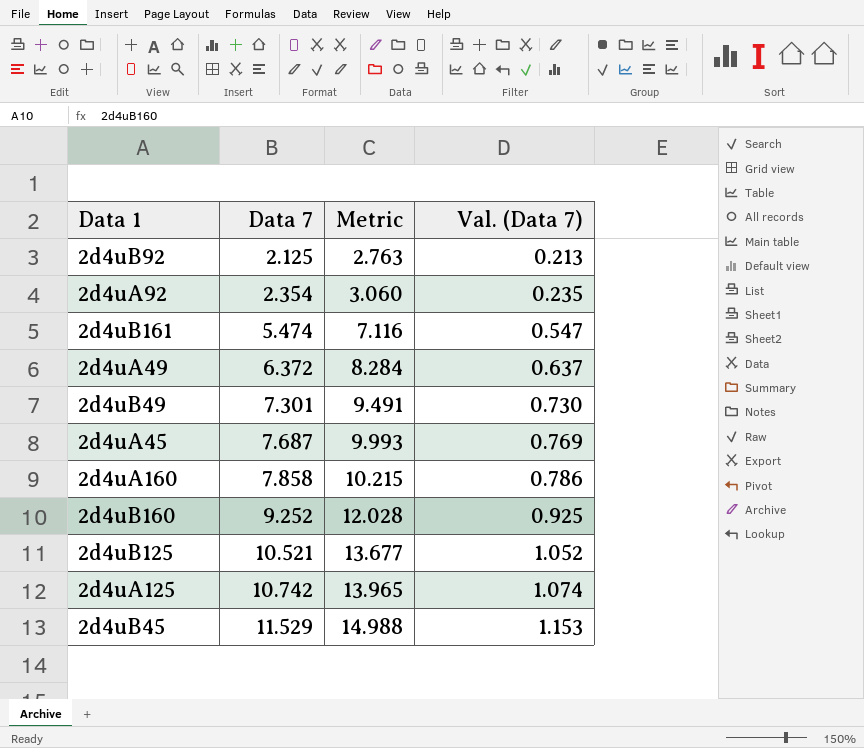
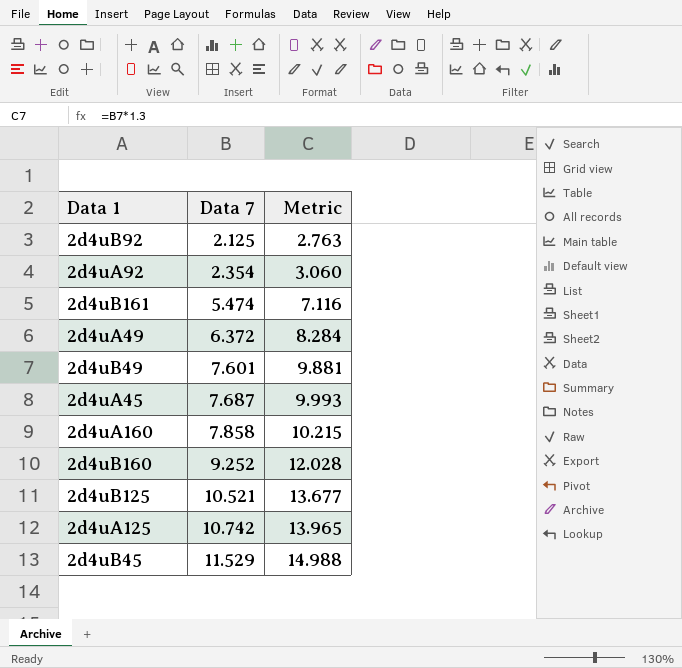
column Val. (Data 7) | formula: [Data 7] * 0.1 -> none
2d4uB49 | Data 7: 7.301 -> 7.601
2d4uB49 | Metric: 9.491 -> 9.881

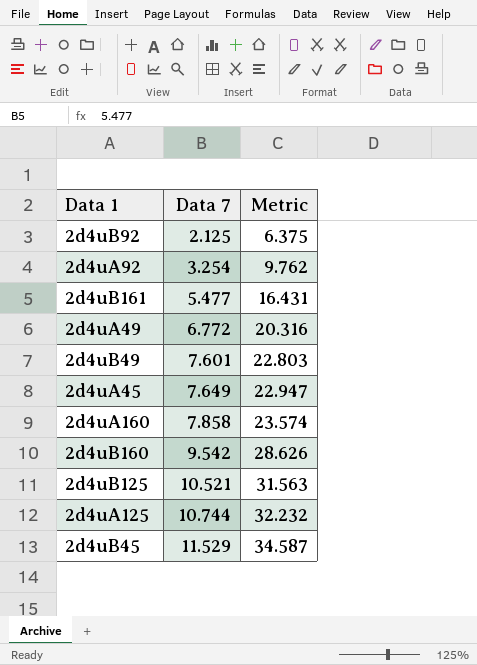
column Metric | formula: [Data 7] * 1.3 -> [Data 7] * 3
2d4uA92 | Data 7: 2.354 -> 3.254
2d4uB161 | Data 7: 5.474 -> 5.477
2d4uA49 | Data 7: 6.372 -> 6.772
2d4uA45 | Data 7: 7.687 -> 7.649
2d4uB160 | Data 7: 9.252 -> 9.542
2d4uA125 | Data 7: 10.742 -> 10.744

